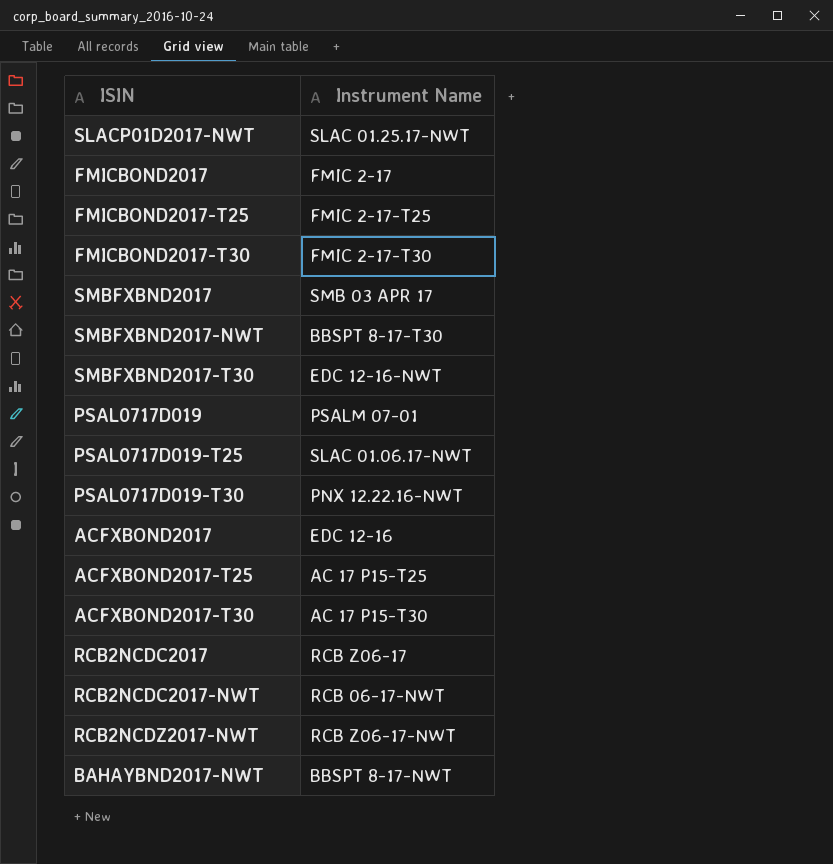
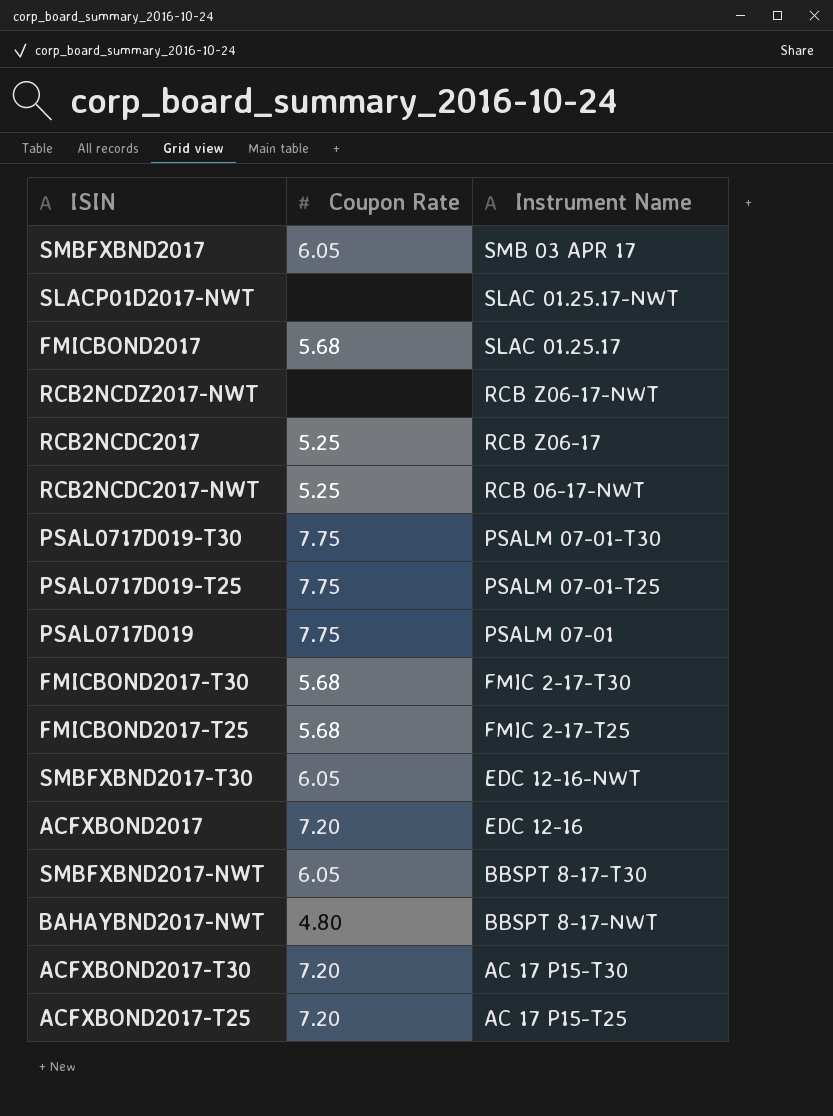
row order: none -> Instrument Name descending
column Coupon Rate | position: none -> 2
FMICBOND2017 | Instrument Name: FMIC 2-17 -> SLAC 01.25.17
PSAL0717D019-T30 | Instrument Name: PNX 12.22.16-NWT -> PSALM 07-01-T30
PSAL0717D019-T25 | Instrument Name: SLAC 01.06.17-NWT -> PSALM 07-01-T25

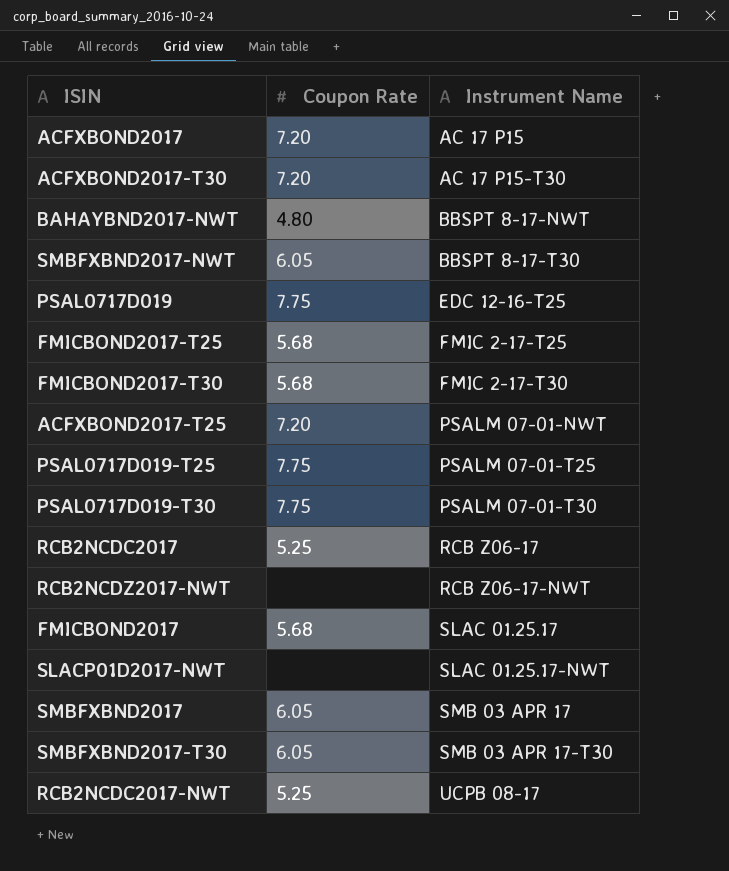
row order: Instrument Name descending -> Instrument Name ascending
ACFXBOND2017 | Instrument Name: EDC 12-16 -> AC 17 P15
PSAL0717D019 | Instrument Name: PSALM 07-01 -> EDC 12-16-T25
ACFXBOND2017-T25 | Instrument Name: AC 17 P15-T25 -> PSALM 07-01-NWT
SMBFXBND2017-T30 | Instrument Name: EDC 12-16-NWT -> SMB 03 APR 17-T30
RCB2NCDC2017-NWT | Instrument Name: RCB 06-17-NWT -> UCPB 08-17

